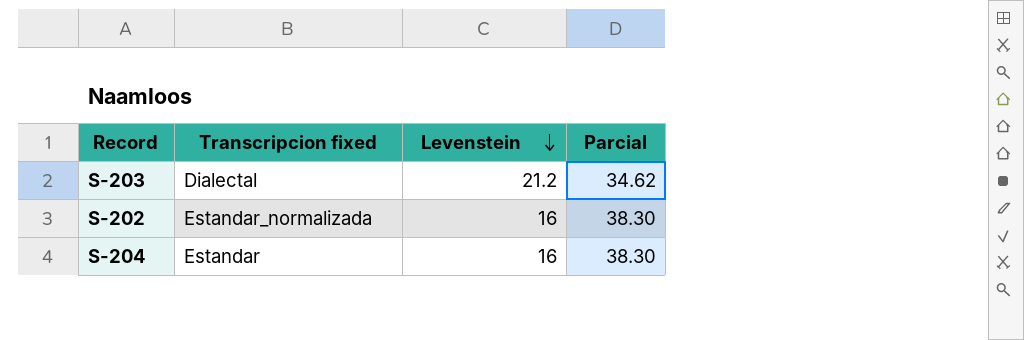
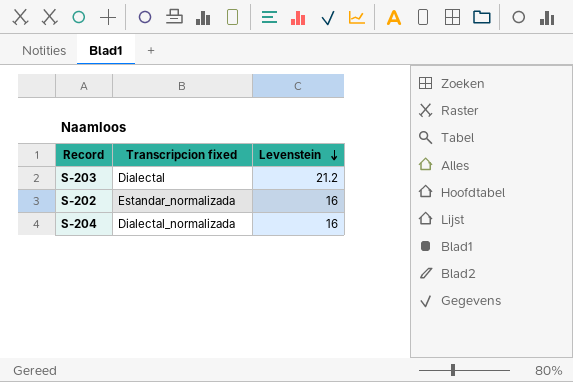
column Parcial | position: 4 -> none
S-204 | Transcripcion fixed: Estandar -> Dialectal_normalizada

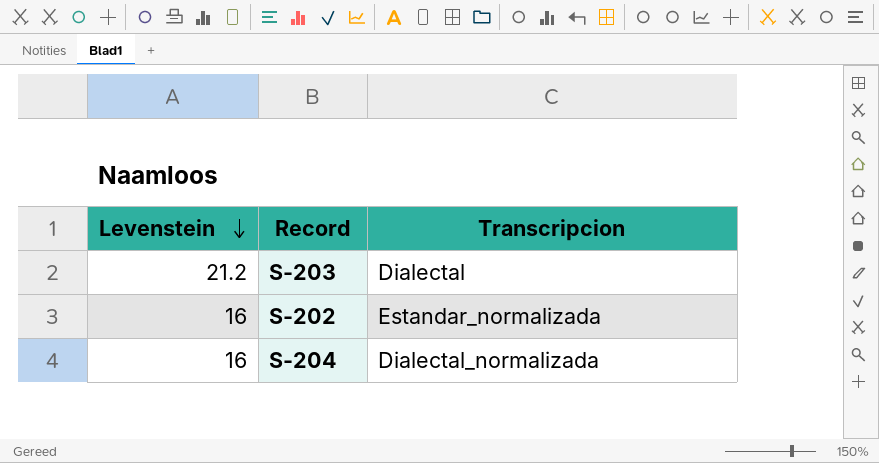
column Levenstein | position: 3 -> 1
column name: Transcripcion fixed -> Transcripcion

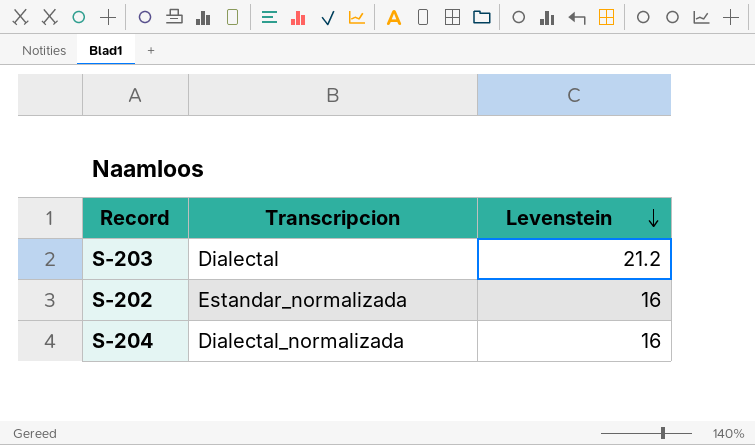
column Levenstein | position: 1 -> 3

